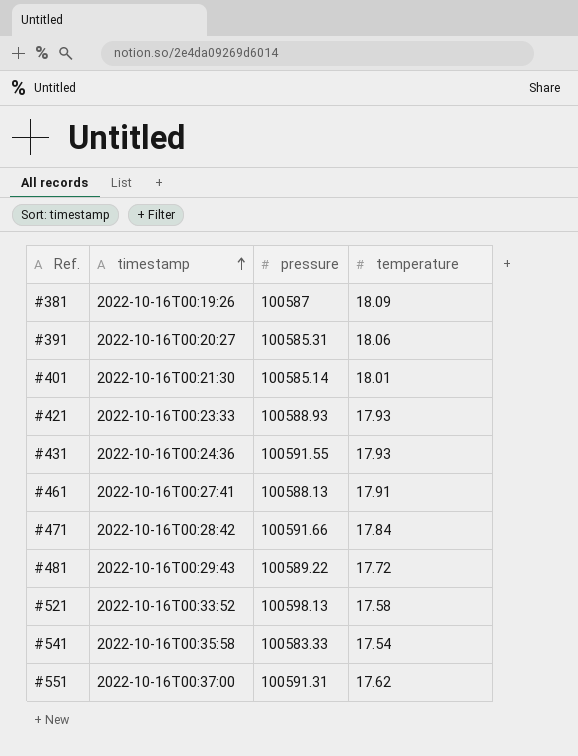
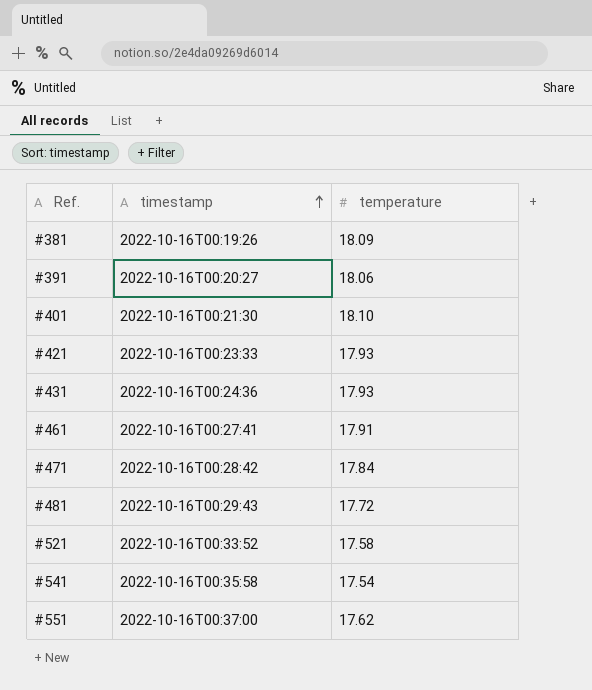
column pressure | position: 3 -> none
#401 | temperature: 18.01 -> 18.10

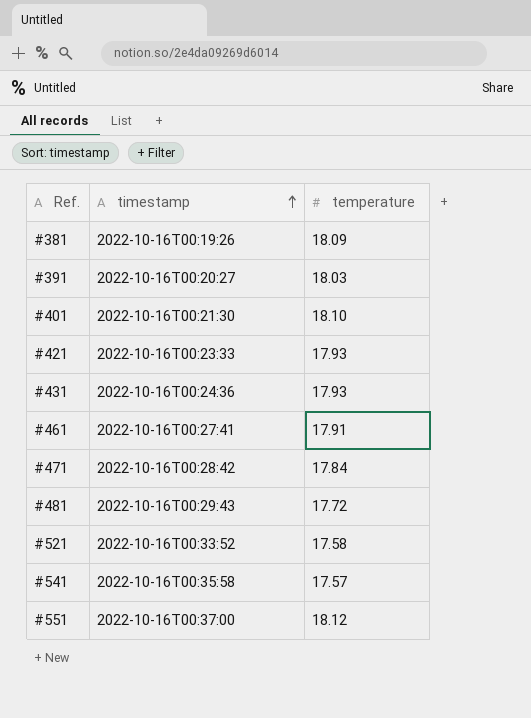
#391 | temperature: 18.06 -> 18.03
#541 | temperature: 17.54 -> 17.57
#551 | temperature: 17.62 -> 18.12

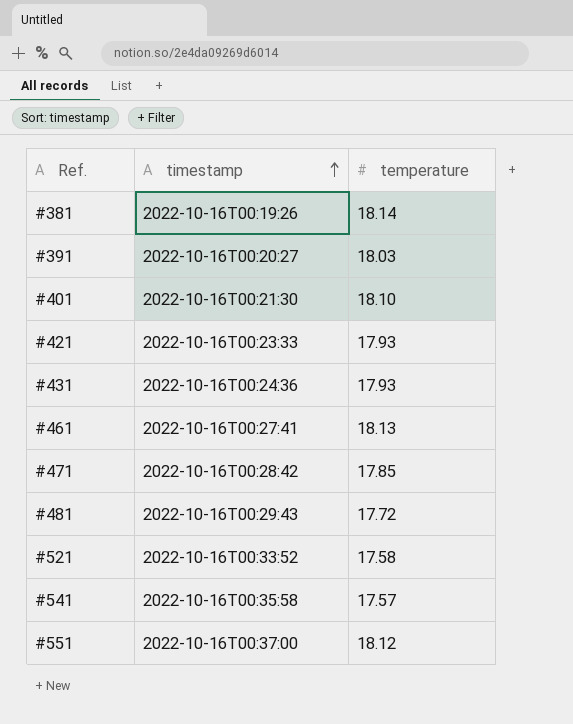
#381 | temperature: 18.09 -> 18.14
#461 | temperature: 17.91 -> 18.13
#471 | temperature: 17.84 -> 17.85

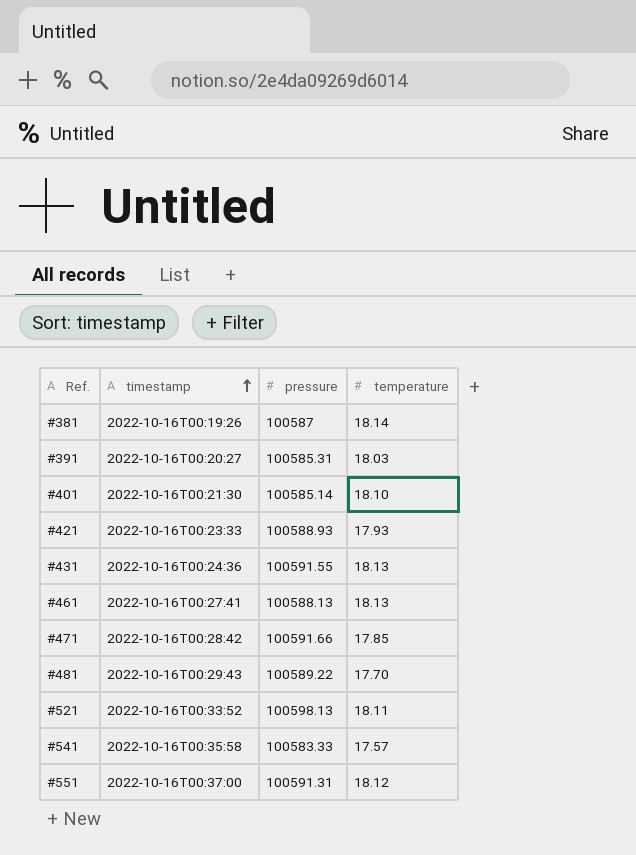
column pressure | position: none -> 3
#431 | temperature: 17.93 -> 18.13
#481 | temperature: 17.72 -> 17.70
#521 | temperature: 17.58 -> 18.11

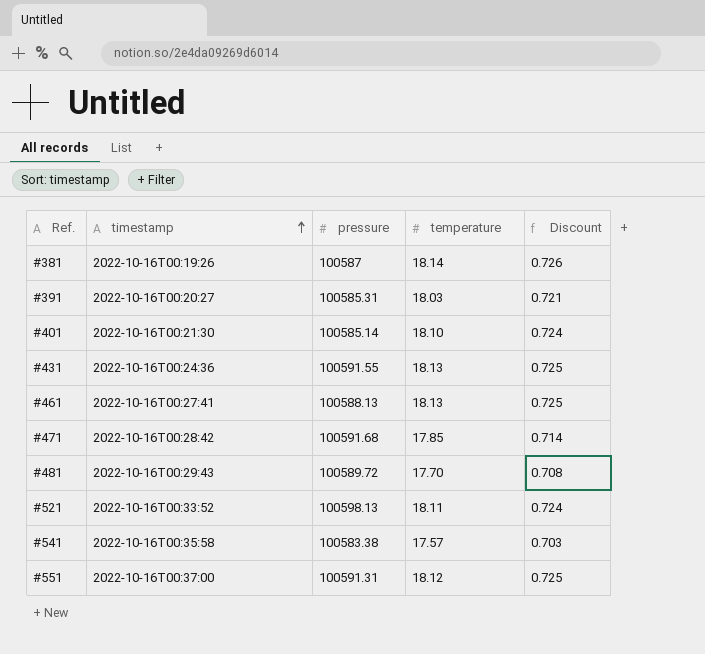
column Discount | formula: none -> [temperature] * 0.04
row #421: 2022-10-16T00:23:33 | 100588.93 | 17.93 -> none
#471 | pressure: 100591.66 -> 100591.68
#481 | pressure: 100589.22 -> 100589.72
#541 | pressure: 100583.33 -> 100583.38

